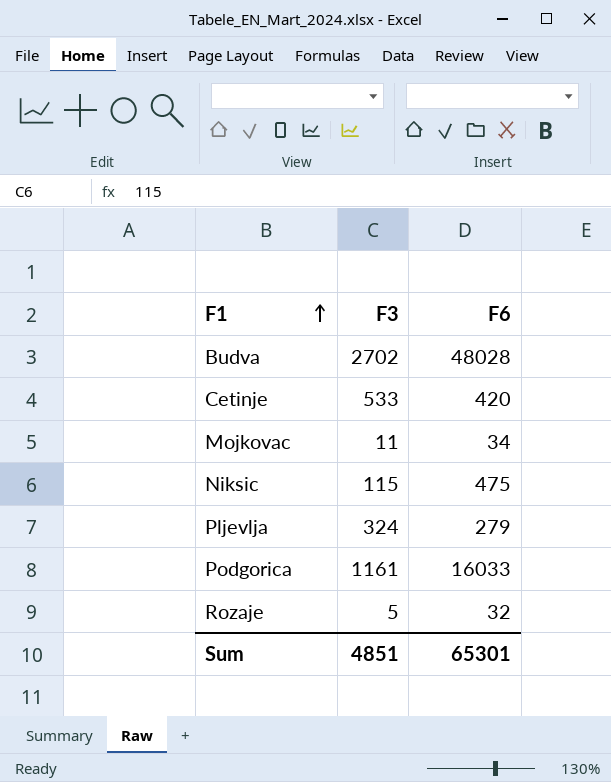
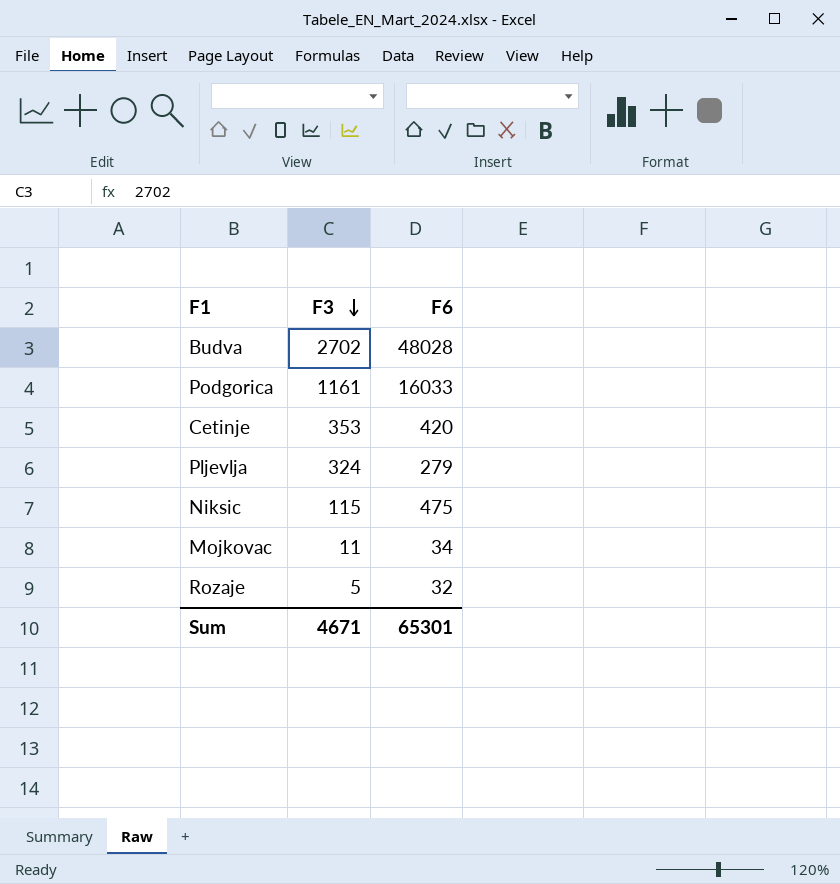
row order: F1 ascending -> F3 descending
Cetinje | F3: 533 -> 353
Sum | F3: 4851 -> 4671

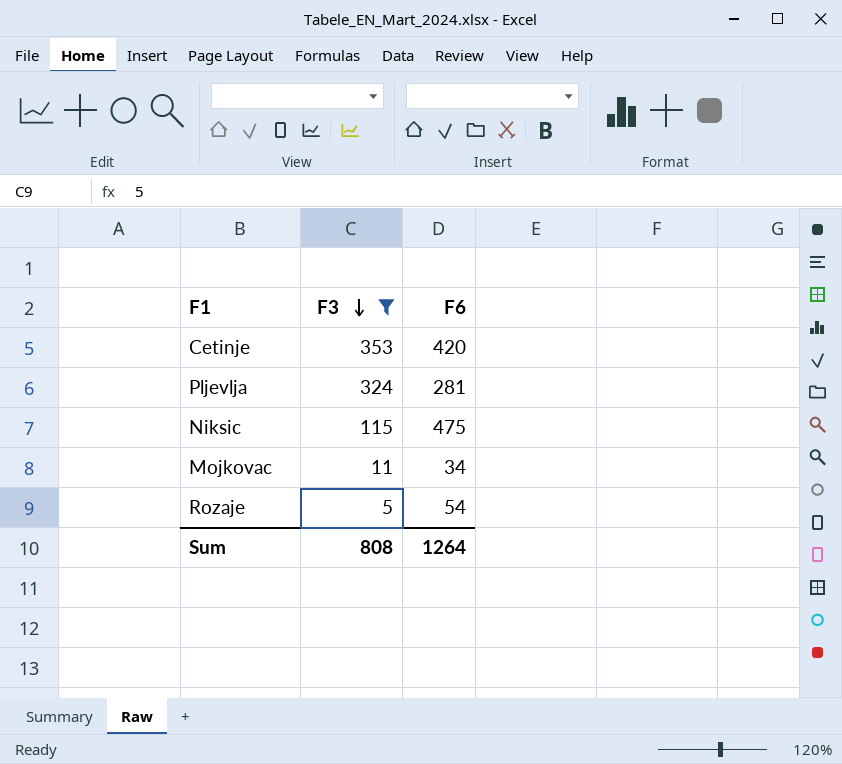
filter: none -> F3 <= 353
Pljevlja | F6: 279 -> 281
Rozaje | F6: 32 -> 54
Sum | F3: 4671 -> 808
Sum | F6: 65301 -> 1264

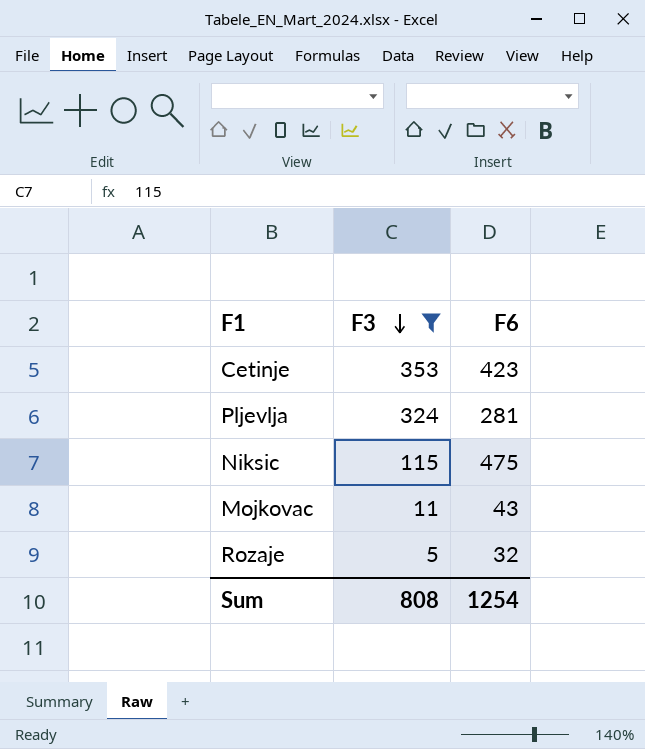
Cetinje | F6: 420 -> 423
Mojkovac | F6: 34 -> 43
Rozaje | F6: 54 -> 32
Sum | F6: 1264 -> 1254

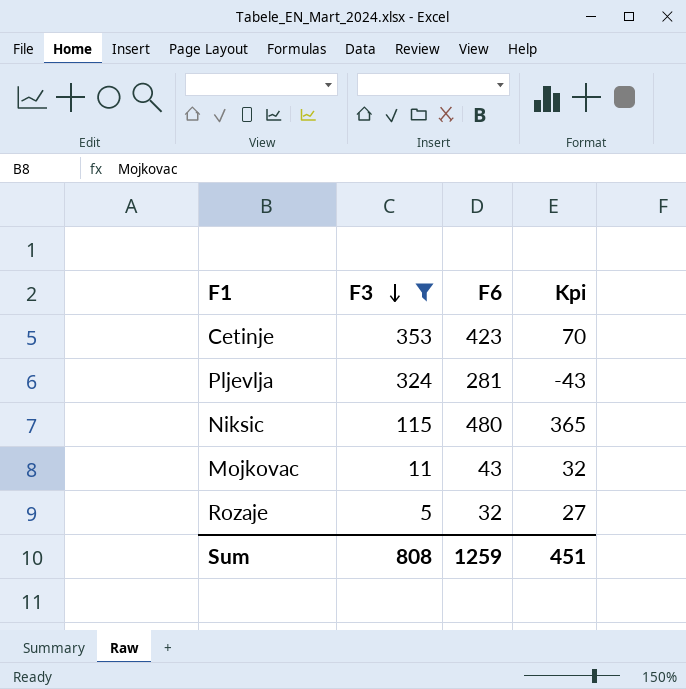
column Kpi | formula: none -> [F6] - [F3]
Niksic | F6: 475 -> 480
Sum | F6: 1254 -> 1259

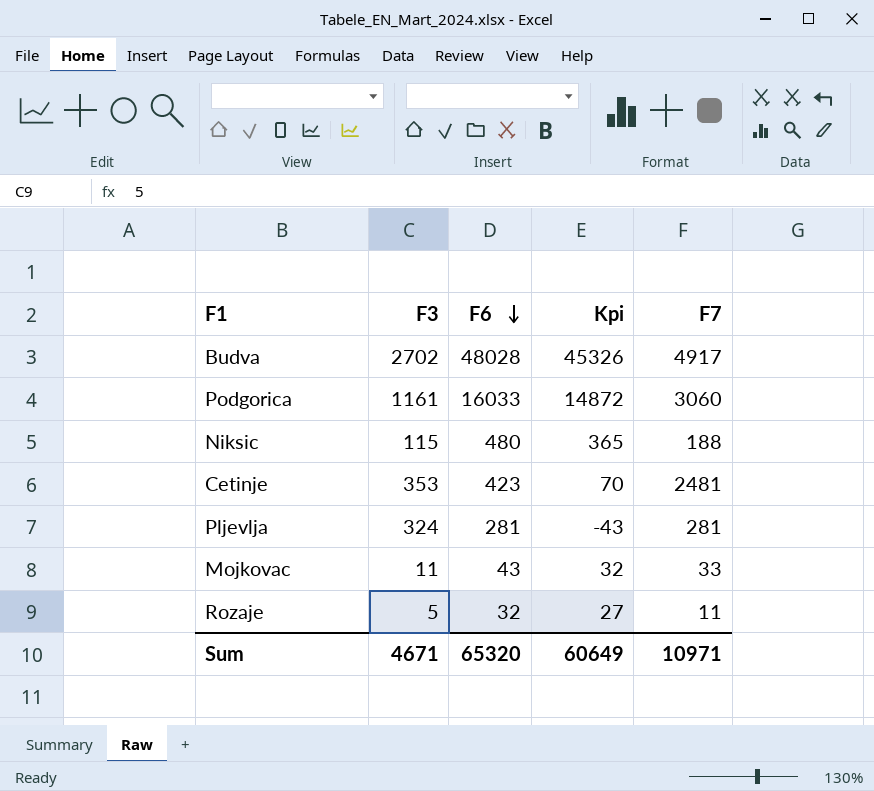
filter: F3 <= 353 -> none
row order: F3 descending -> F6 descending
column F7 | position: none -> 5
Sum | F3: 808 -> 4671
Sum | F6: 1259 -> 65320
Sum | Kpi: 451 -> 60649

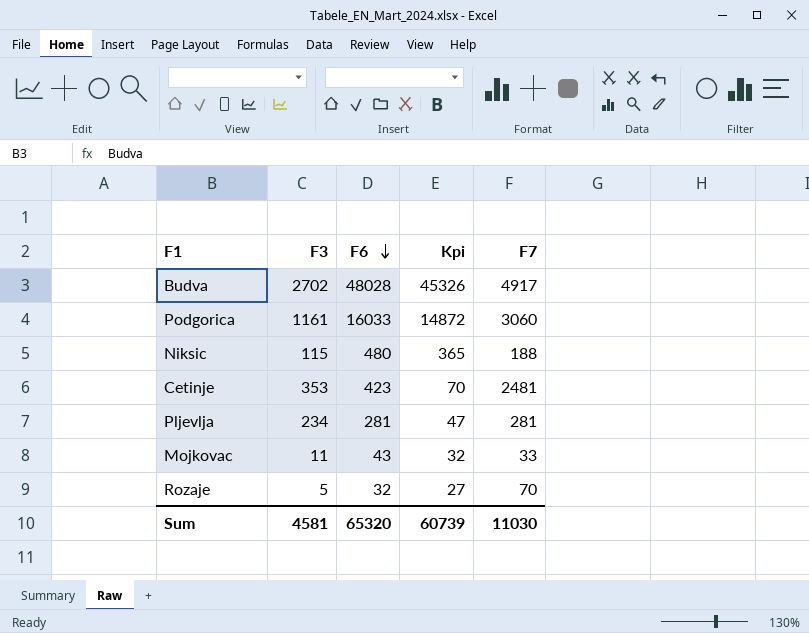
Pljevlja | F3: 324 -> 234
Pljevlja | Kpi: -43 -> 47
Rozaje | F7: 11 -> 70
Sum | F3: 4671 -> 4581
Sum | Kpi: 60649 -> 60739
Sum | F7: 10971 -> 11030

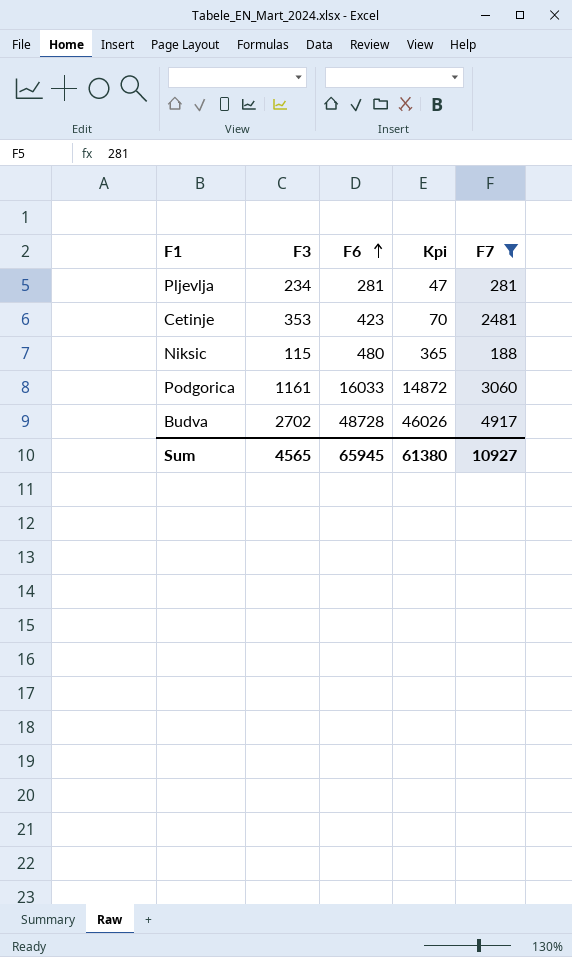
filter: none -> F7 >= 188
row order: F6 descending -> F6 ascending
Budva | F6: 48028 -> 48728
Budva | Kpi: 45326 -> 46026
Sum | F3: 4581 -> 4565
Sum | F6: 65320 -> 65945
Sum | Kpi: 60739 -> 61380
Sum | F7: 11030 -> 10927

